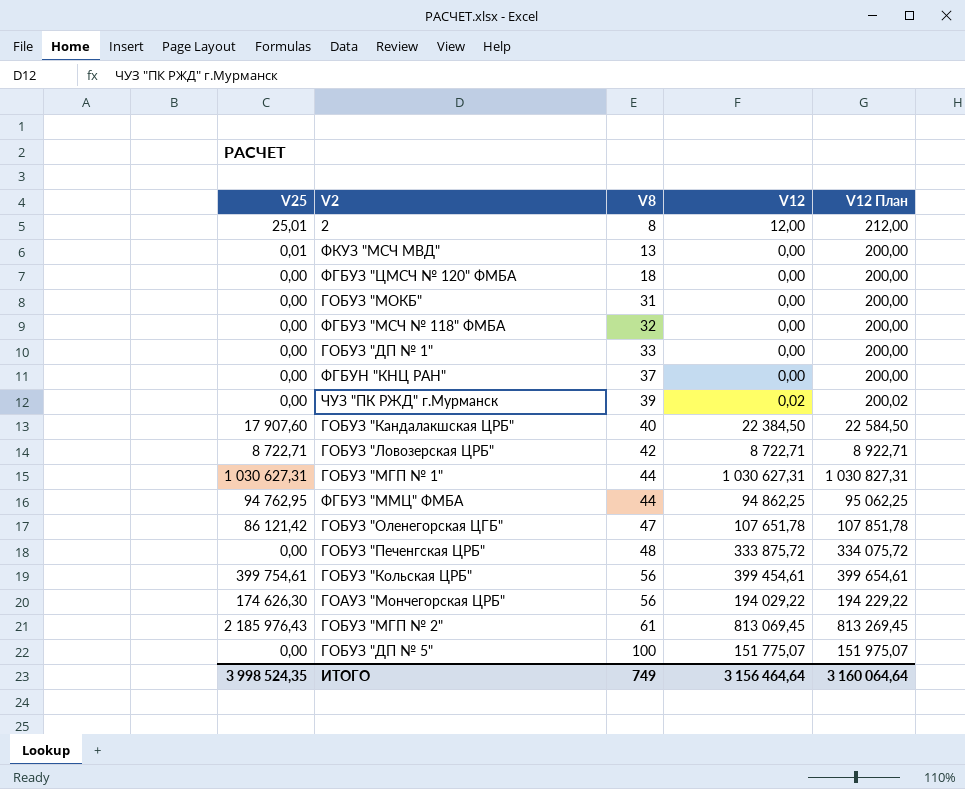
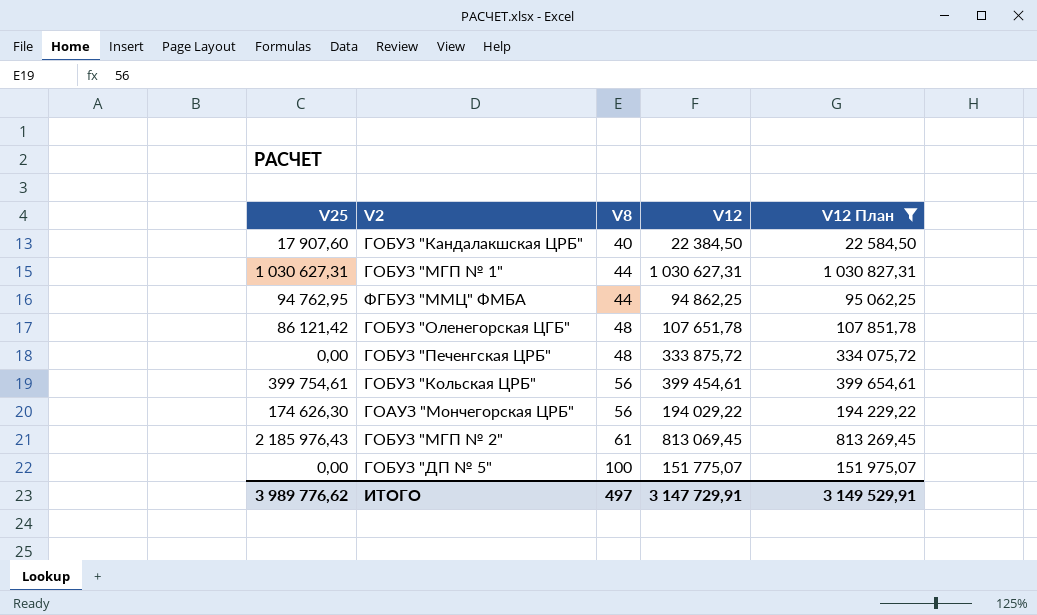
filter: none -> V12 План >= 22 584,50
ГОБУЗ "Оленегорская ЦГБ" | V8: 47 -> 48
ИТОГО | V25: 3 998 524,35 -> 3 989 776,62
ИТОГО | V8: 749 -> 497
ИТОГО | V12: 3 156 464,64 -> 3 147 729,91
ИТОГО | V12 План: 3 160 064,64 -> 3 149 529,91

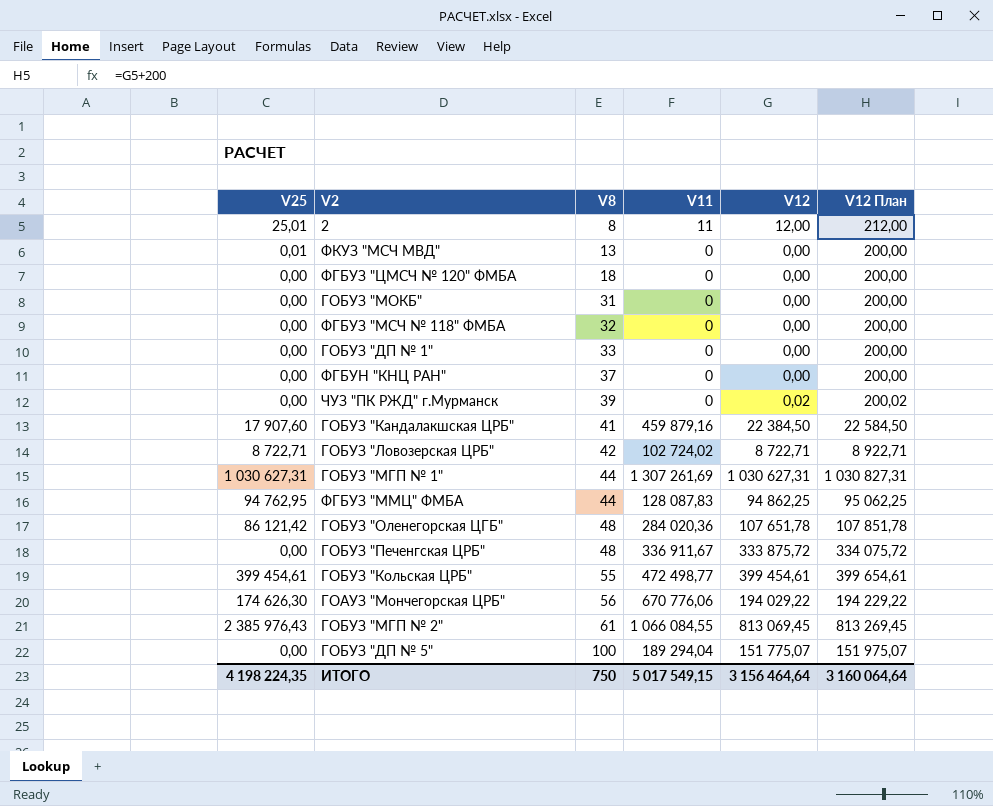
filter: V12 План >= 22 584,50 -> none
column V11 | position: none -> 4
ГОБУЗ "Кандалакшская ЦРБ" | V8: 40 -> 41
ГОБУЗ "Кольская ЦРБ" | V25: 399 754,61 -> 399 454,61
ГОБУЗ "Кольская ЦРБ" | V8: 56 -> 55
ГОБУЗ "МГП № 2" | V25: 2 185 976,43 -> 2 385 976,43
ИТОГО | V25: 3 989 776,62 -> 4 198 224,35
ИТОГО | V8: 497 -> 750
ИТОГО | V12: 3 147 729,91 -> 3 156 464,64
ИТОГО | V12 План: 3 149 529,91 -> 3 160 064,64

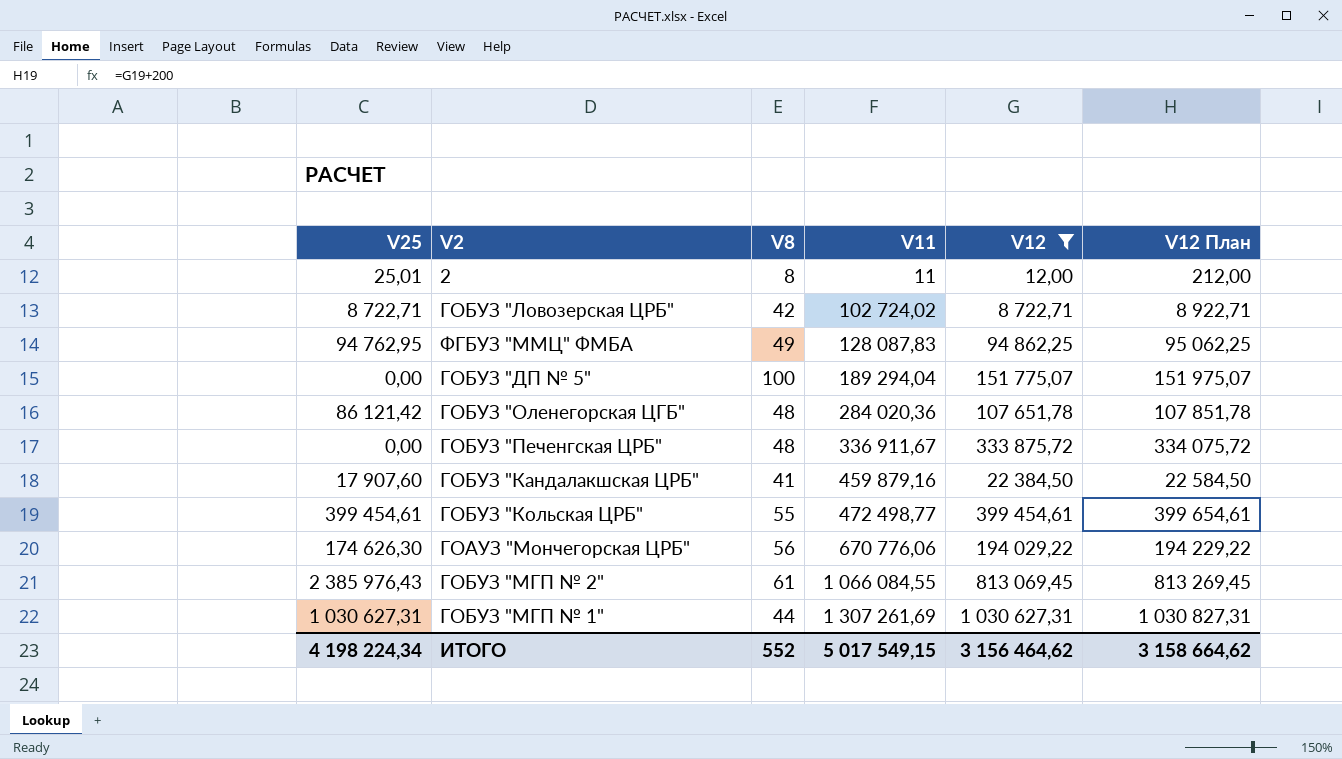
filter: none -> V12 >= 12,00
row order: V8 ascending -> V11 ascending
ФГБУЗ "ММЦ" ФМБА | V8: 44 -> 49
ИТОГО | V25: 4 198 224,35 -> 4 198 224,34
ИТОГО | V8: 750 -> 552
ИТОГО | V12: 3 156 464,64 -> 3 156 464,62
ИТОГО | V12 План: 3 160 064,64 -> 3 158 664,62

